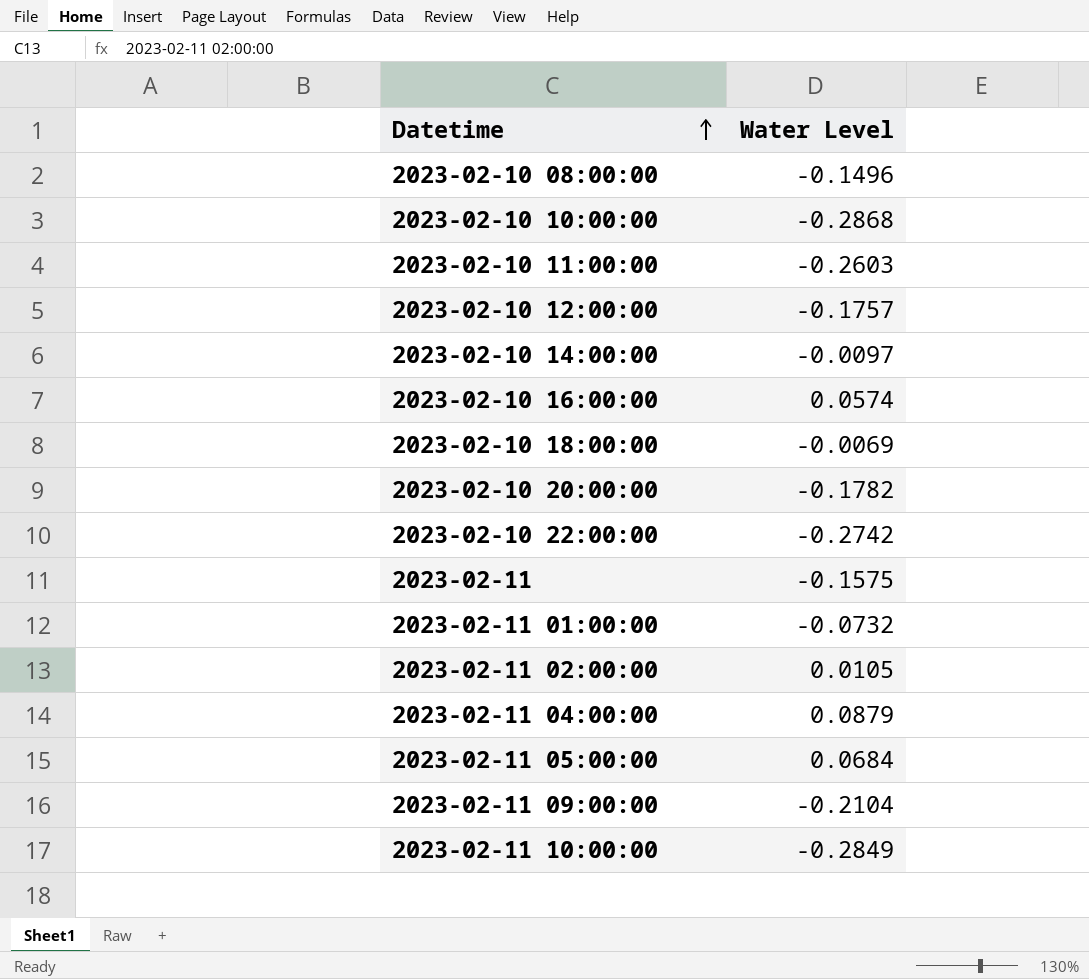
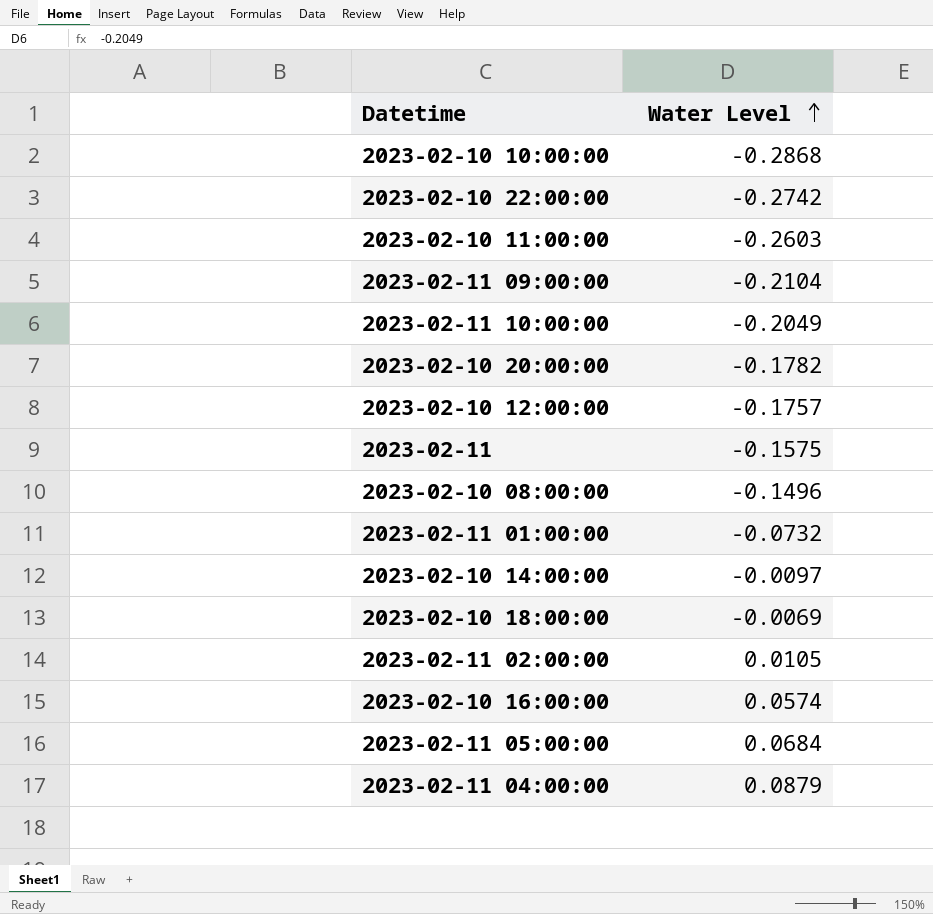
row order: Datetime ascending -> Water Level ascending
2023-02-11 10:00:00 | Water Level: -0.2849 -> -0.2049

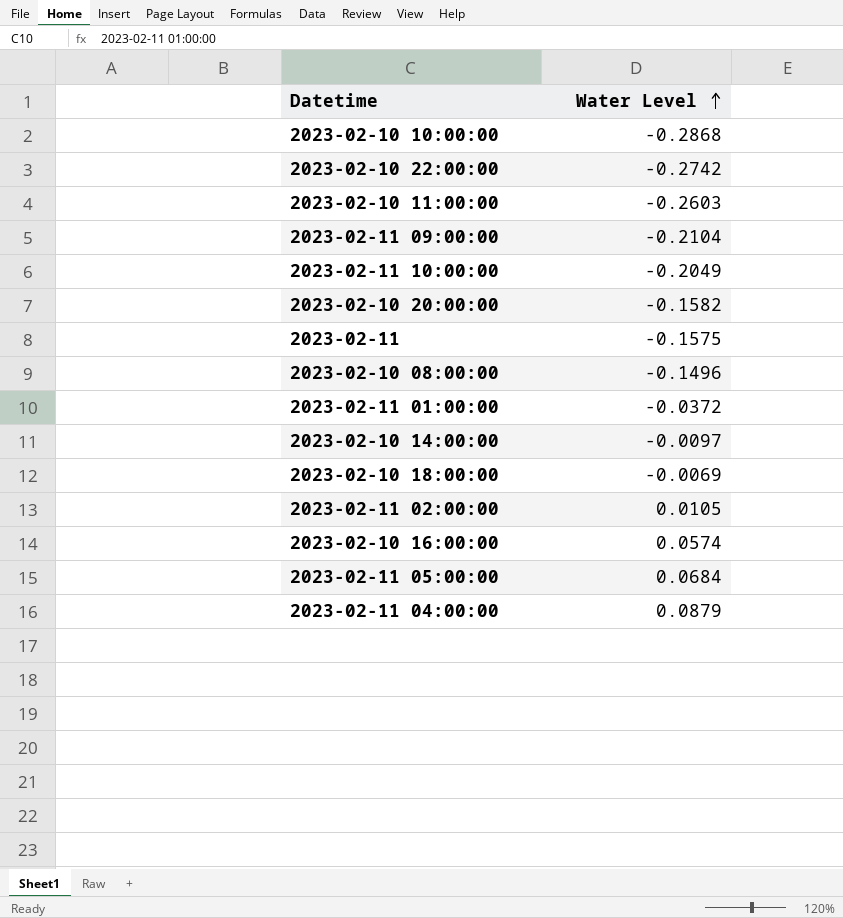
row 2023-02-10 12:00:00: -0.1757 -> none
2023-02-10 20:00:00 | Water Level: -0.1782 -> -0.1582
2023-02-11 01:00:00 | Water Level: -0.0732 -> -0.0372

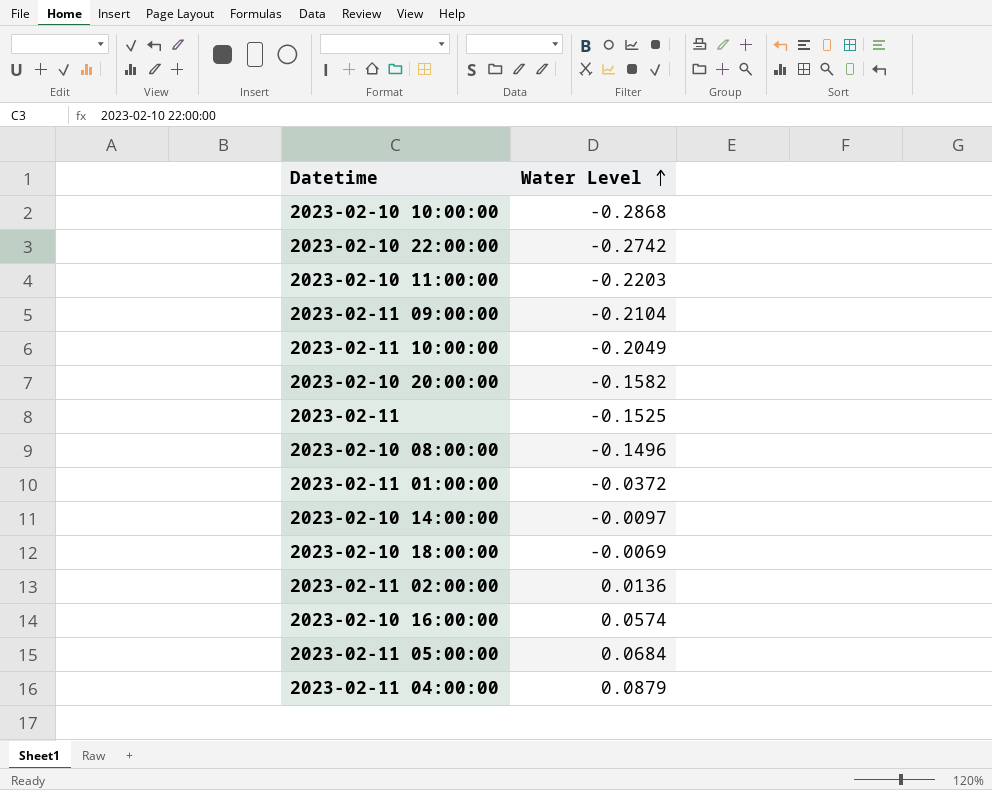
2023-02-10 11:00:00 | Water Level: -0.2603 -> -0.2203
2023-02-11 | Water Level: -0.1575 -> -0.1525
2023-02-11 02:00:00 | Water Level: 0.0105 -> 0.0136

